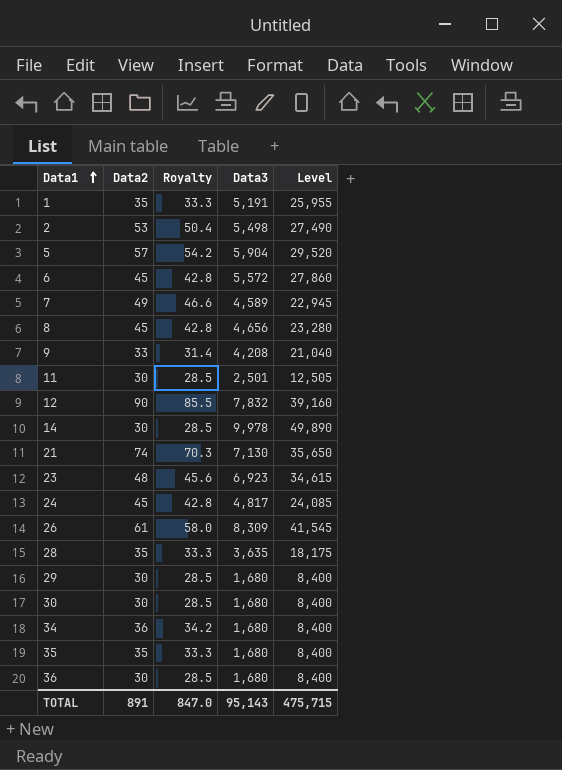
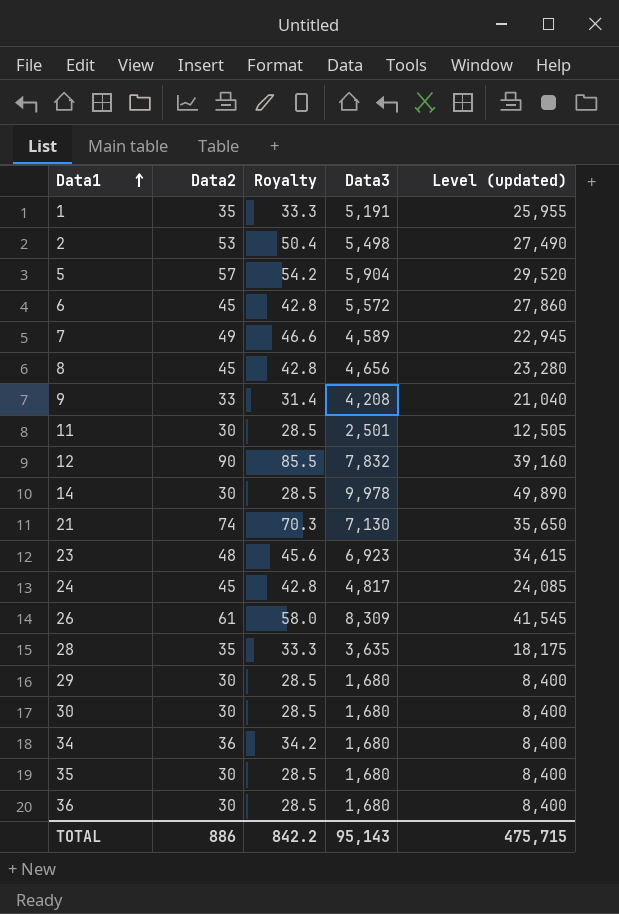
column name: Level -> Level (updated)
35 | Data2: 35 -> 30
35 | Royalty: 33.3 -> 28.5
TOTAL | Data2: 891 -> 886
TOTAL | Royalty: 847.0 -> 842.2

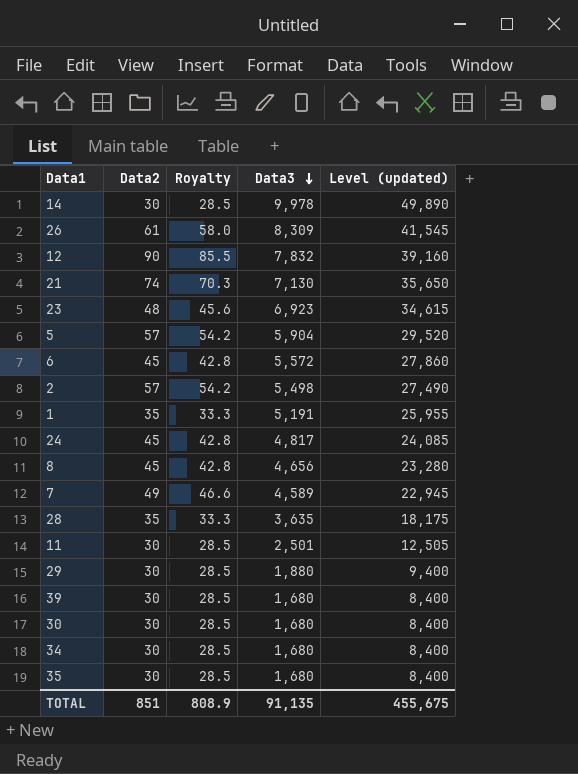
row order: Data1 ascending -> Data3 descending
row 9: 33 | 31.4 | 4,208 | 21,040 -> none
row 36: 30 | 28.5 | 1,680 | 8,400 -> none
2 | Data2: 53 -> 57
2 | Royalty: 50.4 -> 54.2
29 | Data3: 1,680 -> 1,880
29 | Level (updated): 8,400 -> 9,400
row 39: none -> 30 | 28.5 | 1,680 | 8,400
34 | Data2: 36 -> 30
34 | Royalty: 34.2 -> 28.5
TOTAL | Data2: 886 -> 851
TOTAL | Royalty: 842.2 -> 808.9
TOTAL | Data3: 95,143 -> 91,135
TOTAL | Level (updated): 475,715 -> 455,675

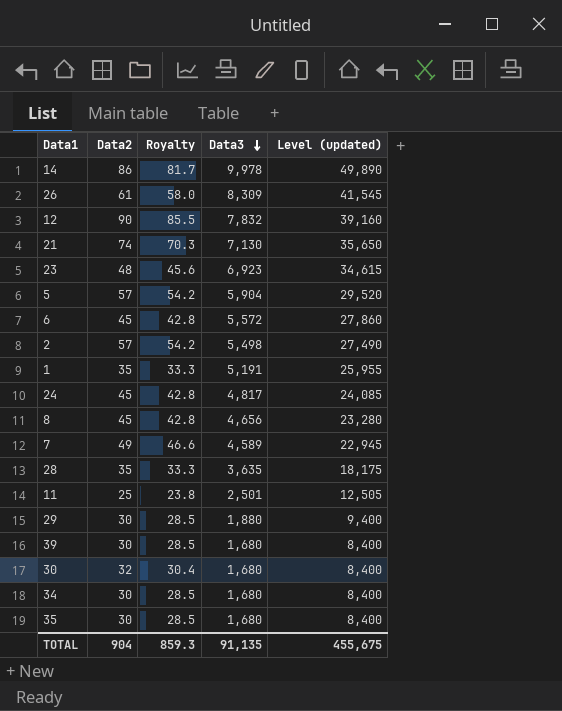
14 | Data2: 30 -> 86
14 | Royalty: 28.5 -> 81.7
11 | Data2: 30 -> 25
11 | Royalty: 28.5 -> 23.8
30 | Data2: 30 -> 32
30 | Royalty: 28.5 -> 30.4
TOTAL | Data2: 851 -> 904
TOTAL | Royalty: 808.9 -> 859.3

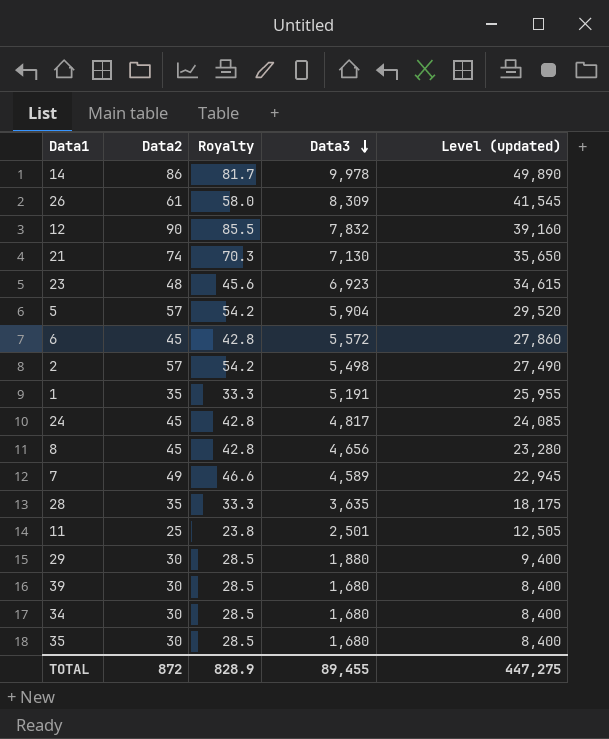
row 30: 32 | 30.4 | 1,680 | 8,400 -> none
TOTAL | Data2: 904 -> 872
TOTAL | Royalty: 859.3 -> 828.9
TOTAL | Data3: 91,135 -> 89,455
TOTAL | Level (updated): 455,675 -> 447,275

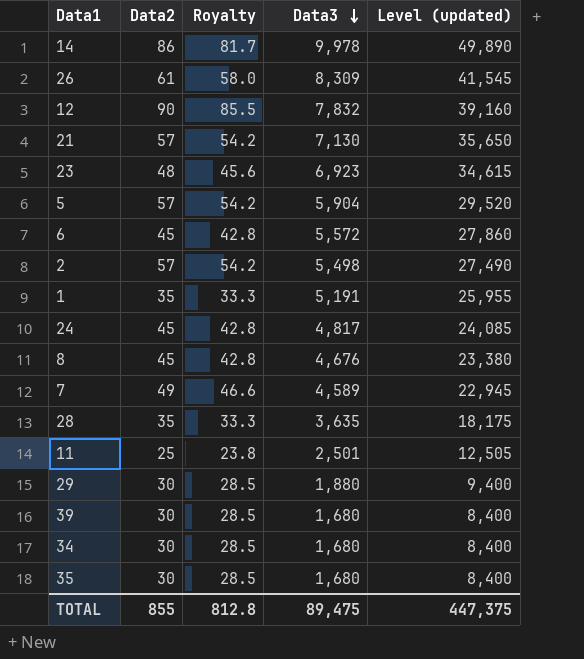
21 | Data2: 74 -> 57
21 | Royalty: 70.3 -> 54.2
8 | Data3: 4,656 -> 4,676
8 | Level (updated): 23,280 -> 23,380
TOTAL | Data2: 872 -> 855
TOTAL | Royalty: 828.9 -> 812.8
TOTAL | Data3: 89,455 -> 89,475
TOTAL | Level (updated): 447,275 -> 447,375

